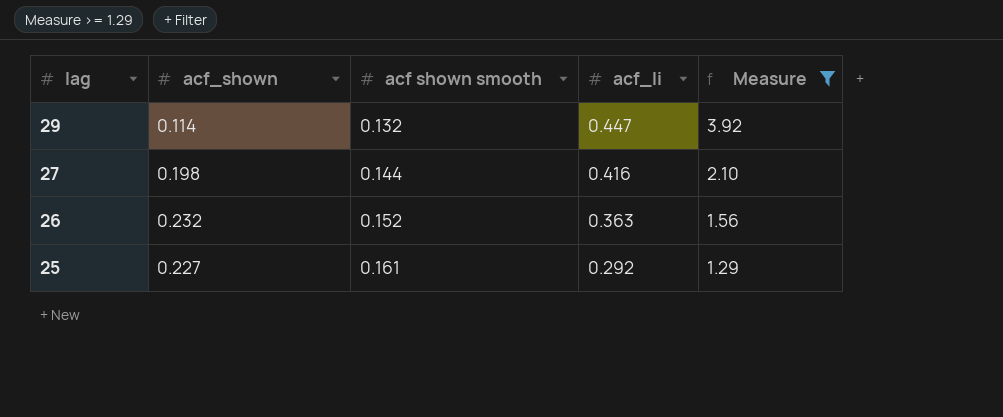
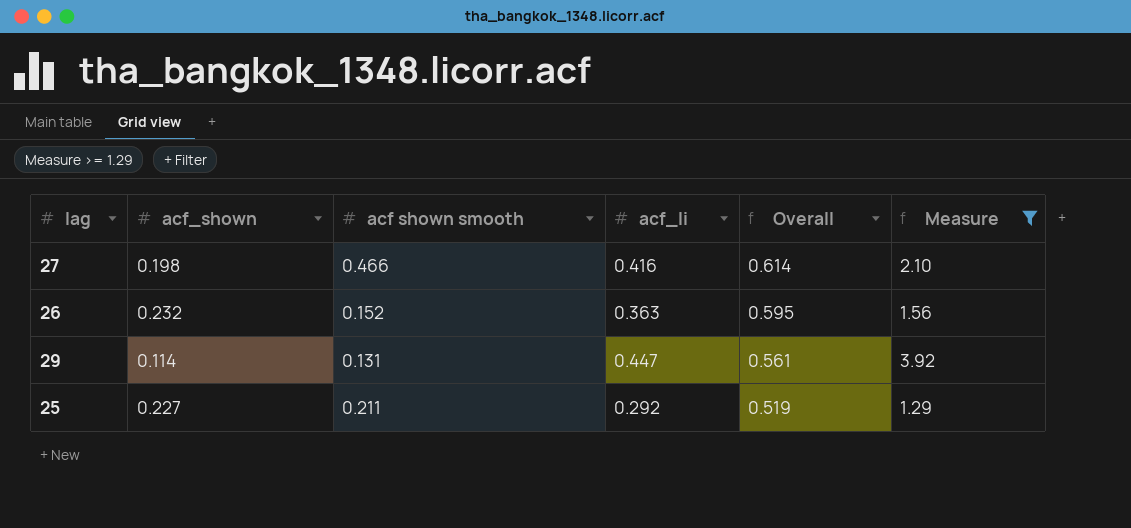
row order: lag descending -> Overall descending
column Overall | formula: none -> [acf_shown] + [acf_li]
27 | acf shown smooth: 0.144 -> 0.466
29 | acf shown smooth: 0.132 -> 0.131
25 | acf shown smooth: 0.161 -> 0.211

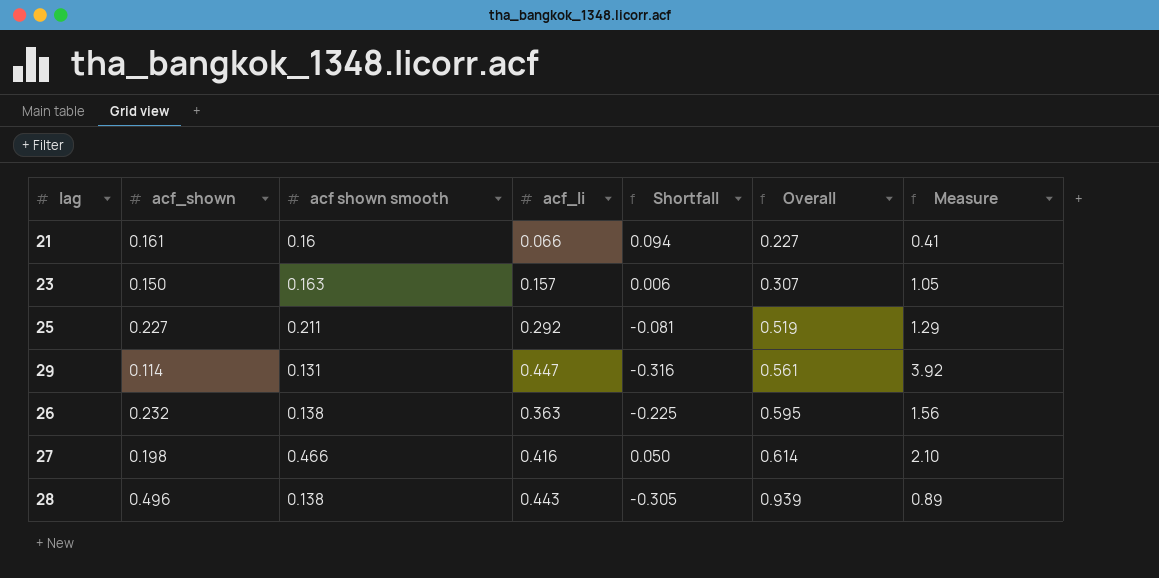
filter: Measure >= 1.29 -> none
row order: Overall descending -> Overall ascending
column Shortfall | formula: none -> [acf shown smooth] - [acf_li]
26 | acf shown smooth: 0.152 -> 0.138

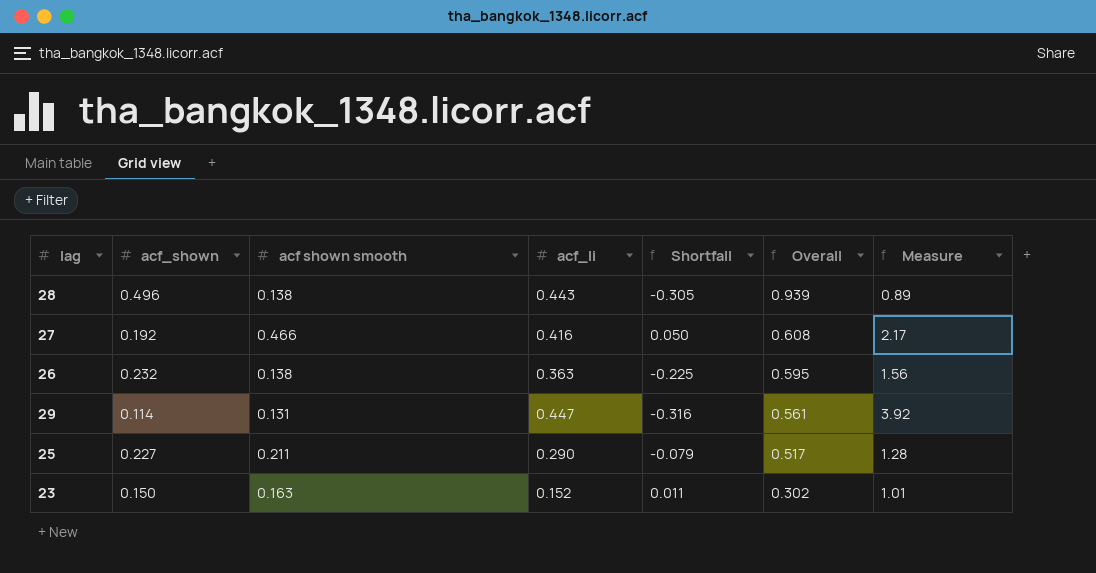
row order: Overall ascending -> Overall descending
row 21: 0.161 | 0.16 | 0.066 | 0.094 | 0.227 | 0.41 -> none
27 | acf_shown: 0.198 -> 0.192
27 | Overall: 0.614 -> 0.608
27 | Measure: 2.10 -> 2.17
25 | acf_li: 0.292 -> 0.290
25 | Shortfall: -0.081 -> -0.079
25 | Overall: 0.519 -> 0.517
25 | Measure: 1.29 -> 1.28
23 | acf_li: 0.157 -> 0.152
23 | Shortfall: 0.006 -> 0.011
23 | Overall: 0.307 -> 0.302
23 | Measure: 1.05 -> 1.01

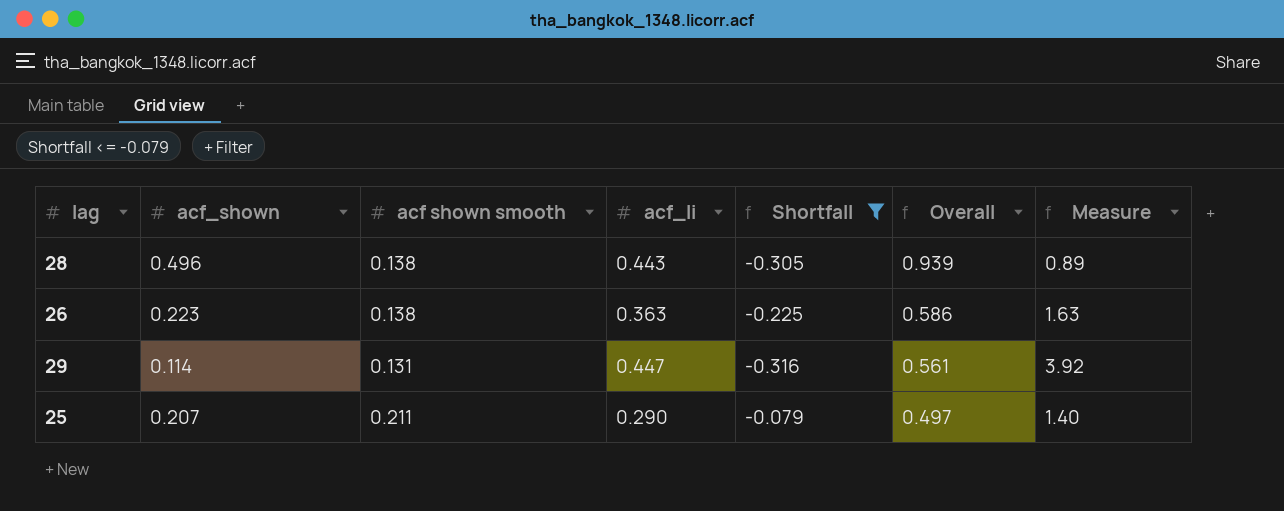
filter: none -> Shortfall <= -0.079
26 | acf_shown: 0.232 -> 0.223
26 | Overall: 0.595 -> 0.586
26 | Measure: 1.56 -> 1.63
25 | acf_shown: 0.227 -> 0.207
25 | Overall: 0.517 -> 0.497
25 | Measure: 1.28 -> 1.40

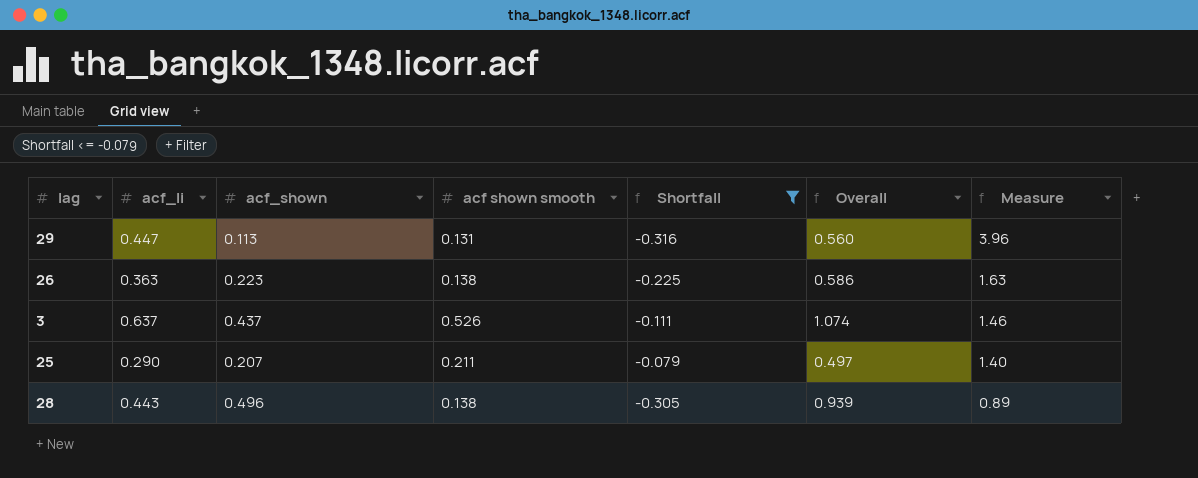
row order: Overall descending -> Measure descending
column acf_li | position: 4 -> 2
29 | acf_shown: 0.114 -> 0.113
29 | Overall: 0.561 -> 0.560
29 | Measure: 3.92 -> 3.96
row 3: none -> 0.637 | 0.437 | 0.526 | -0.111 | 1.074 | 1.46

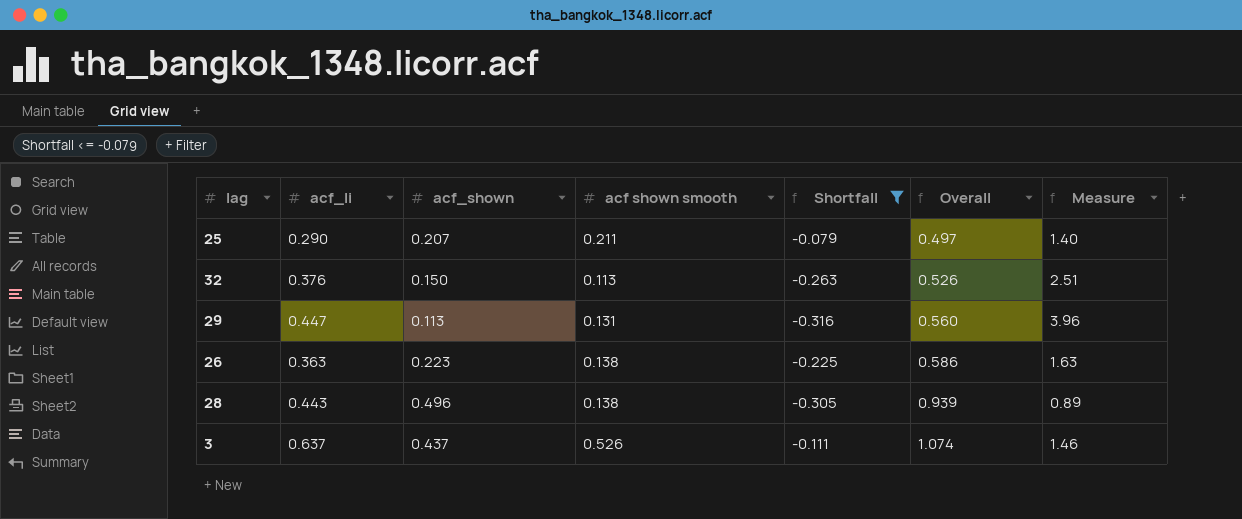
row order: Measure descending -> Overall ascending
row 32: none -> 0.376 | 0.150 | 0.113 | -0.263 | 0.526 | 2.51

